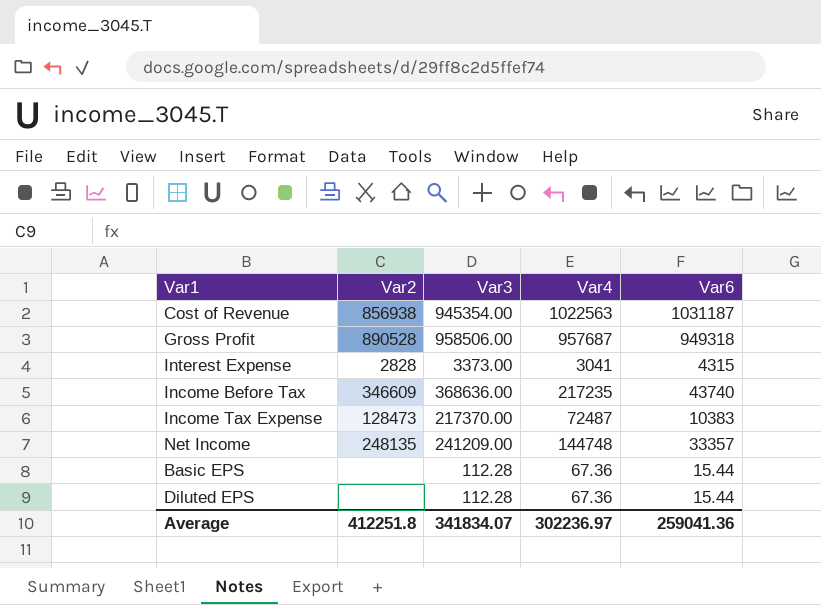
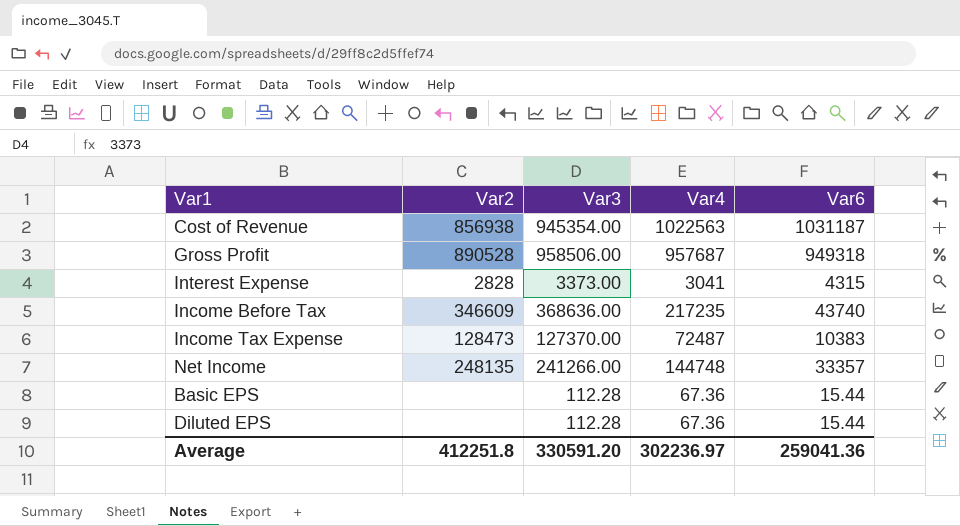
Income Tax Expense | Var3: 217370.00 -> 127370.00
Net Income | Var3: 241209.00 -> 241266.00
Average | Var3: 341834.07 -> 330591.20

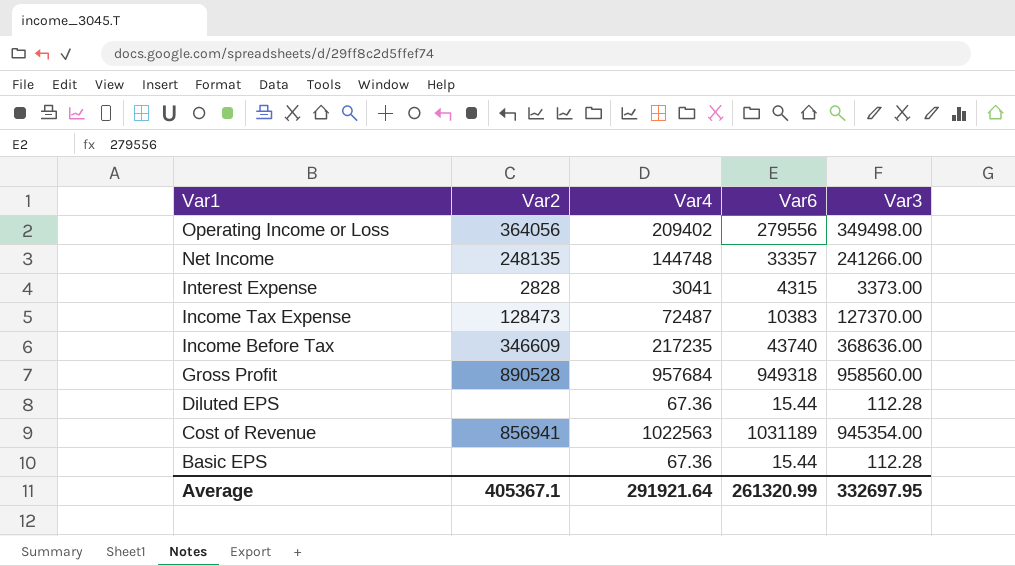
row order: none -> Var1 descending
column Var3 | position: 3 -> 5
row Operating Income or Loss: none -> 364056 | 209402 | 279556 | 349498.00
Gross Profit | Var4: 957687 -> 957684
Gross Profit | Var3: 958506.00 -> 958560.00
Cost of Revenue | Var2: 856938 -> 856941
Cost of Revenue | Var6: 1031187 -> 1031189
Average | Var2: 412251.8 -> 405367.1
Average | Var4: 302236.97 -> 291921.64
Average | Var6: 259041.36 -> 261320.99
Average | Var3: 330591.20 -> 332697.95

